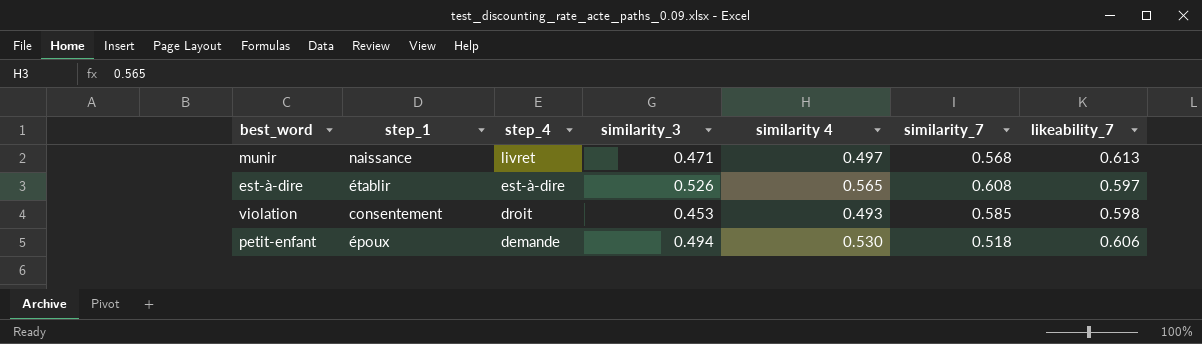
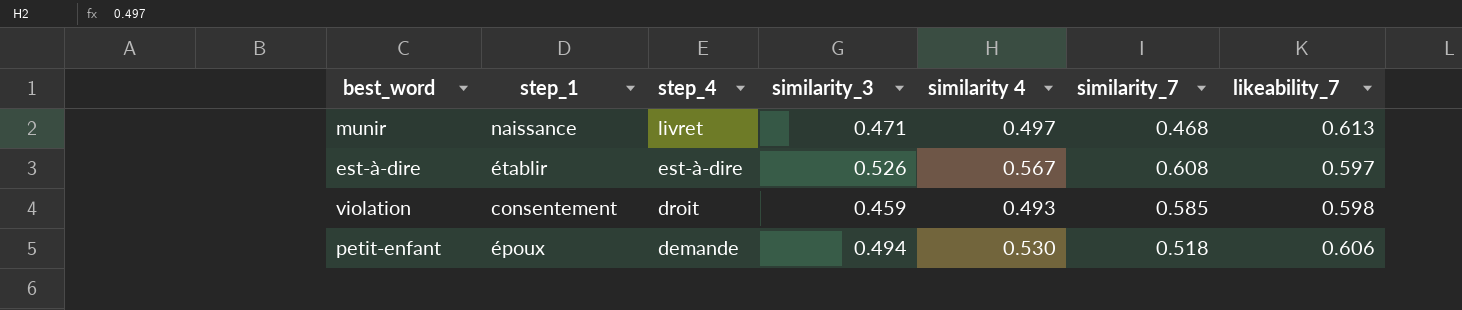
munir | similarity_7: 0.568 -> 0.468
est-à-dire | similarity 4: 0.565 -> 0.567
violation | similarity_3: 0.453 -> 0.459

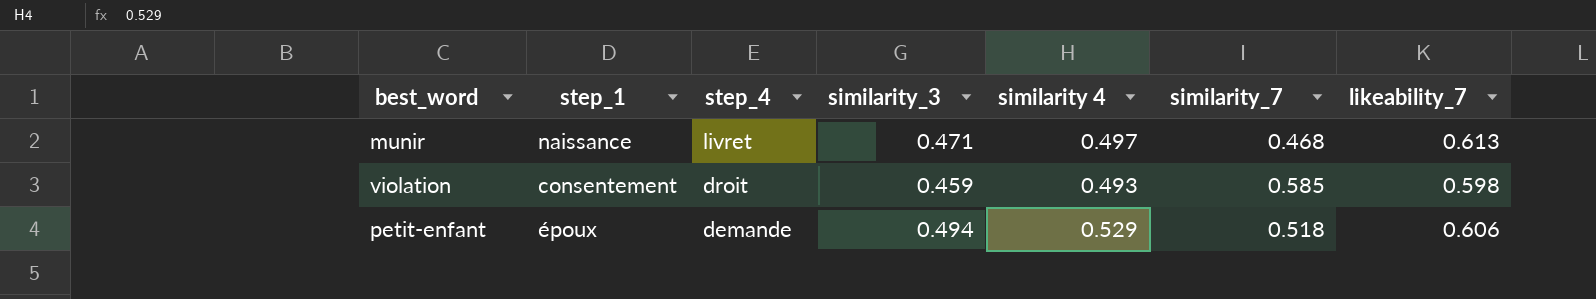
row est-à-dire: établir | est-à-dire | 0.526 | 0.567 | 0.608 | 0.597 -> none
petit-enfant | similarity 4: 0.530 -> 0.529

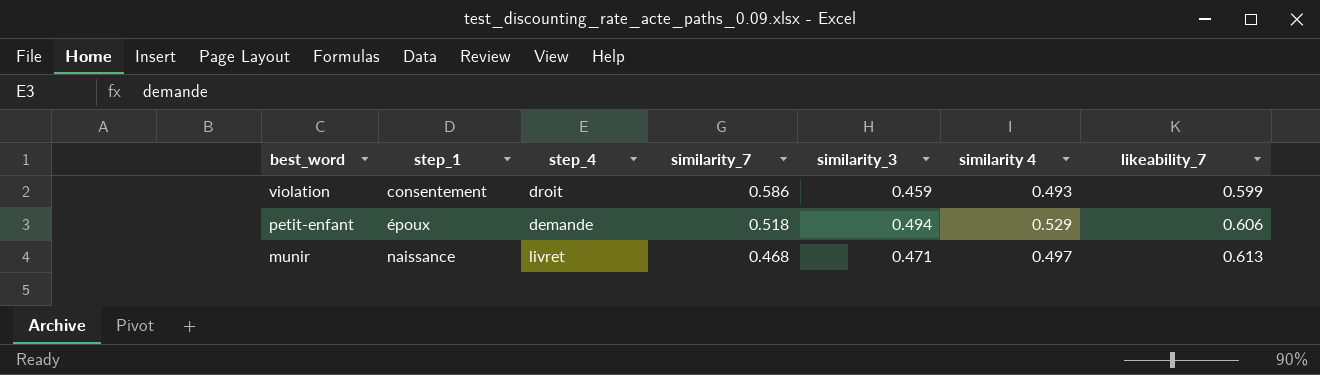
row order: step_4 descending -> best_word descending
column similarity_7 | position: 6 -> 4
violation | similarity_7: 0.585 -> 0.586
violation | likeability_7: 0.598 -> 0.599

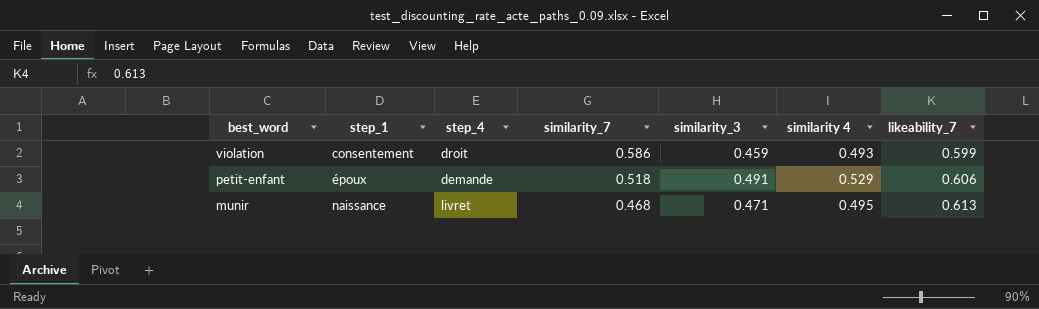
petit-enfant | similarity_3: 0.494 -> 0.491
munir | similarity 4: 0.497 -> 0.495

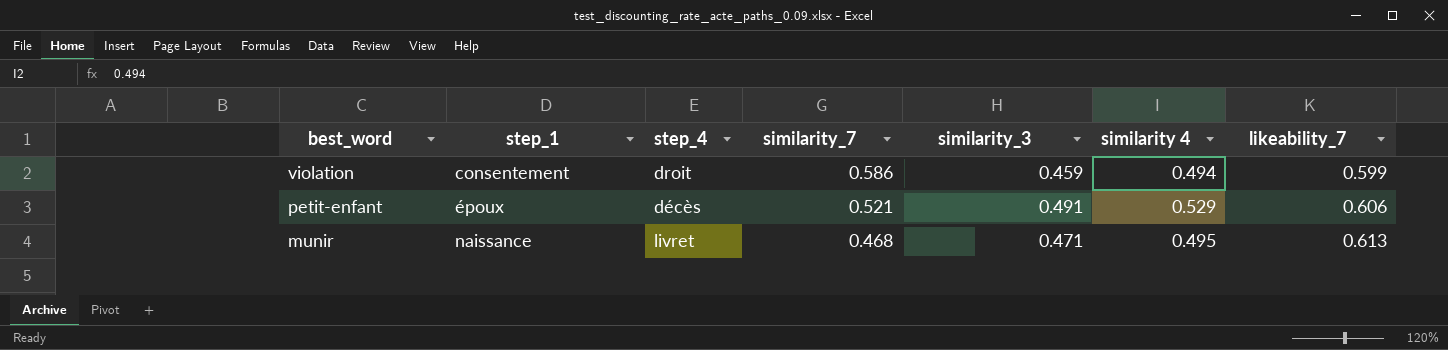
violation | similarity 4: 0.493 -> 0.494
petit-enfant | step_4: demande -> décès
petit-enfant | similarity_7: 0.518 -> 0.521

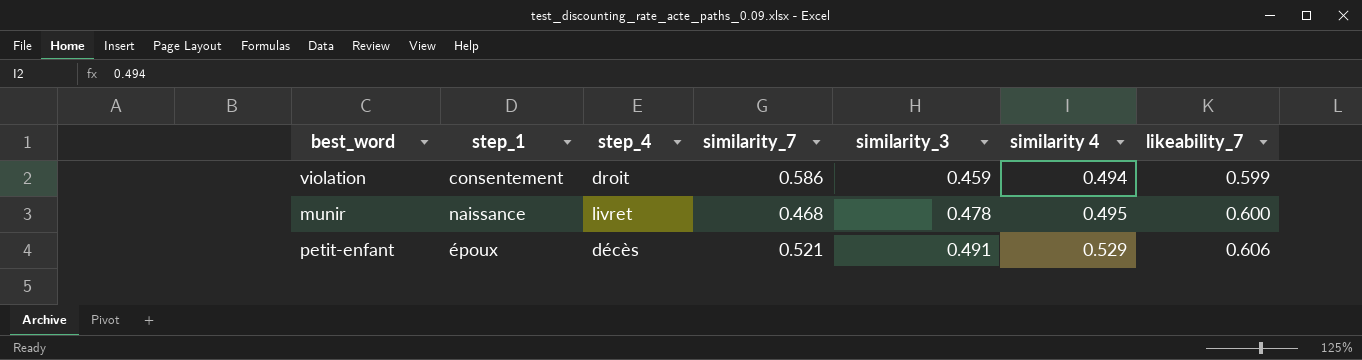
row order: best_word descending -> similarity_3 ascending
munir | similarity_3: 0.471 -> 0.478
munir | likeability_7: 0.613 -> 0.600

